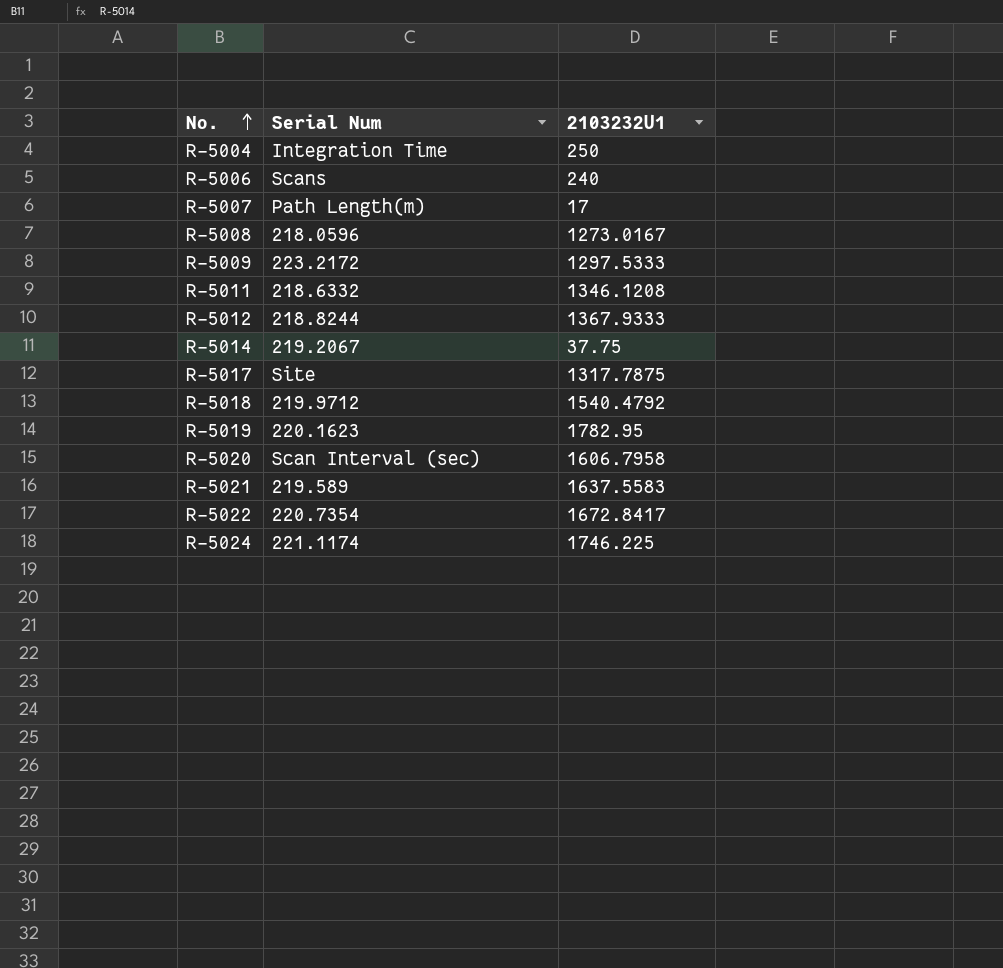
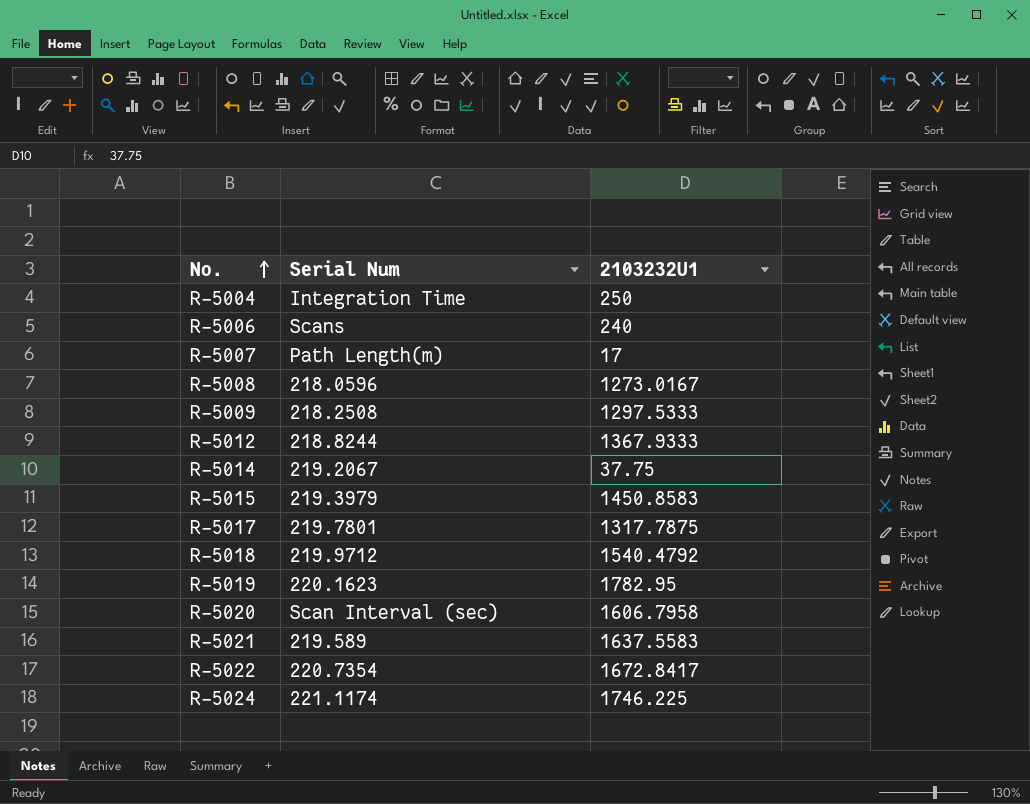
row R-5011: 218.6332 | 1346.1208 -> none
R-5009 | Serial Num: 223.2172 -> 218.2508
row R-5015: none -> 219.3979 | 1450.8583
R-5017 | Serial Num: Site -> 219.7801

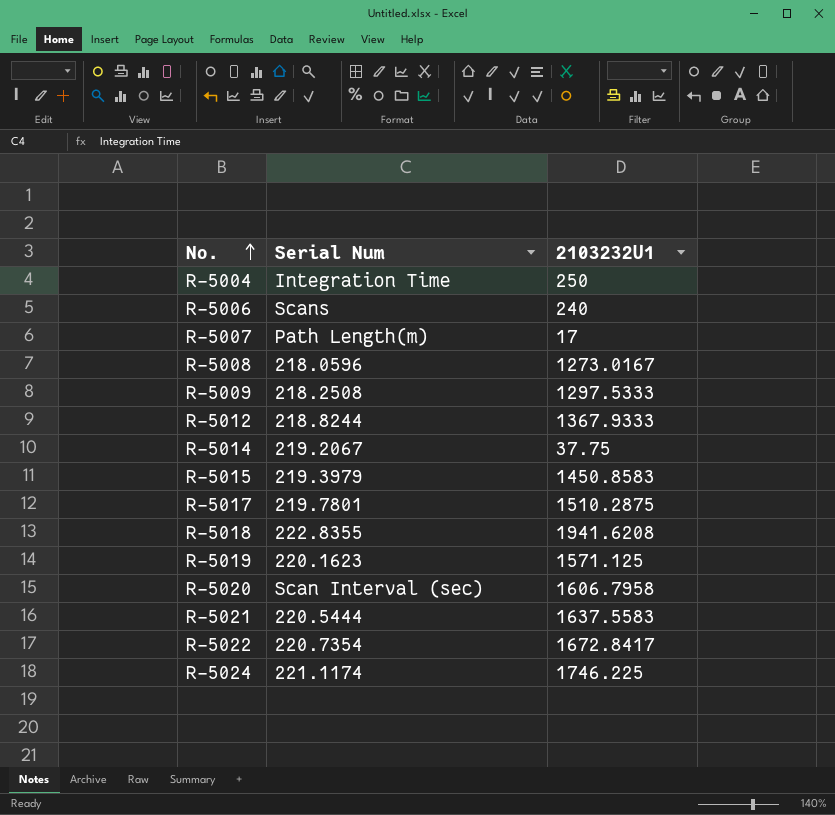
R-5017 | 2103232U1: 1317.7875 -> 1510.2875
R-5018 | Serial Num: 219.9712 -> 222.8355
R-5018 | 2103232U1: 1540.4792 -> 1941.6208
R-5019 | 2103232U1: 1782.95 -> 1571.125
R-5021 | Serial Num: 219.589 -> 220.5444

